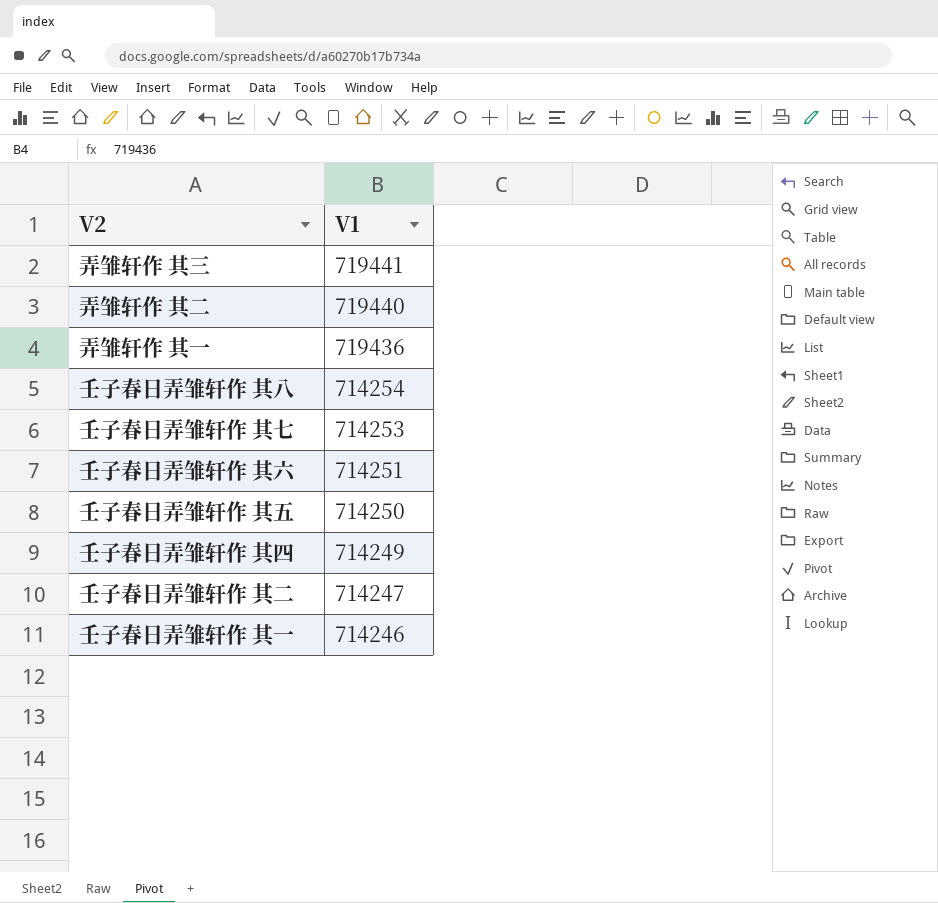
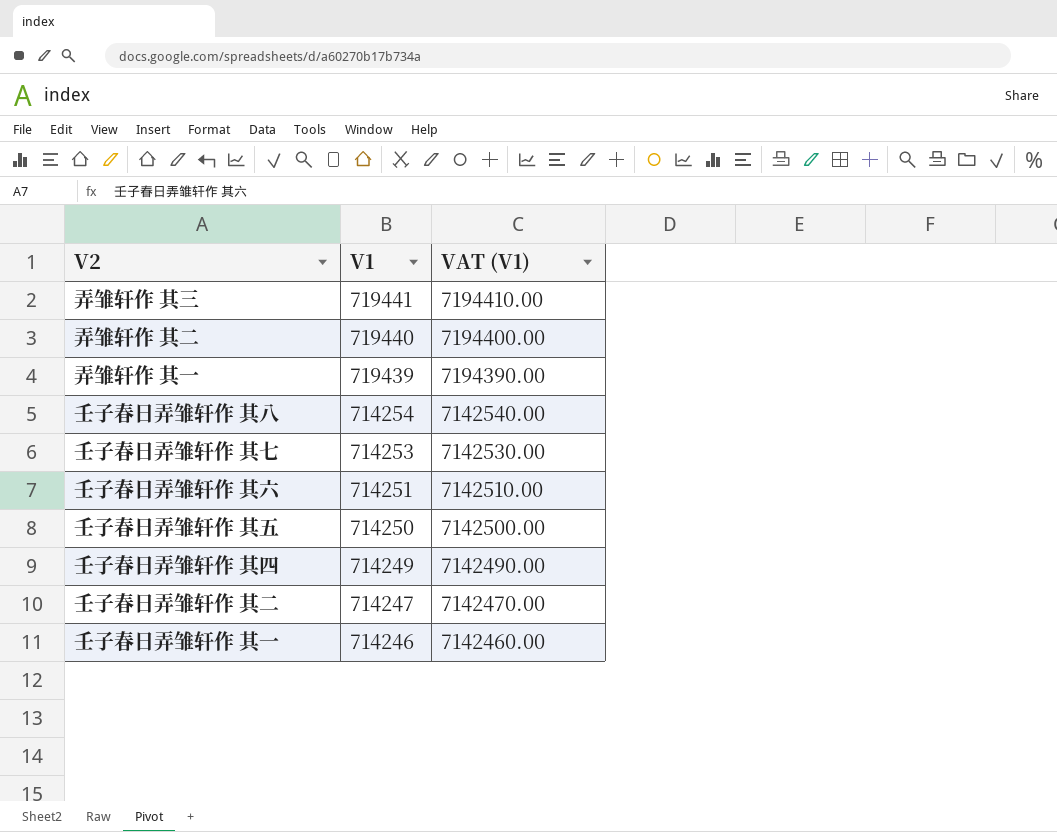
column VAT (V1) | formula: none -> [V1] * 10
弄雏轩作 其一 | V1: 719436 -> 719439

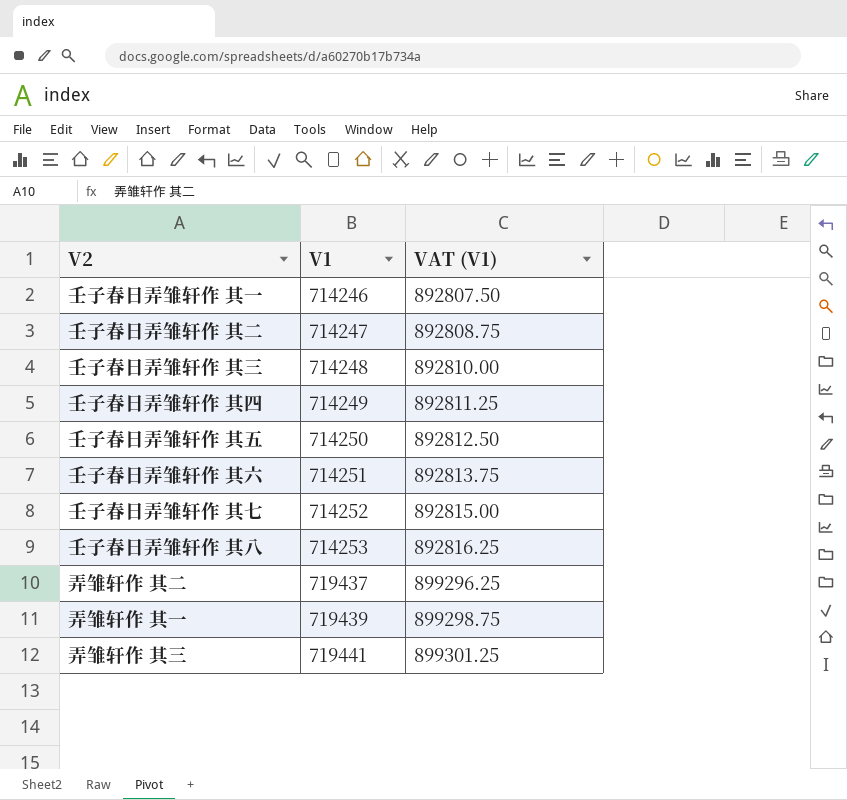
row order: V1 descending -> V1 ascending
column VAT (V1) | formula: [V1] * 10 -> [V1] * 1.25
row 壬子春日弄雏轩作 其三: none -> 714248 | 892810.00
壬子春日弄雏轩作 其七 | V1: 714253 -> 714252
壬子春日弄雏轩作 其八 | V1: 714254 -> 714253
弄雏轩作 其二 | V1: 719440 -> 719437

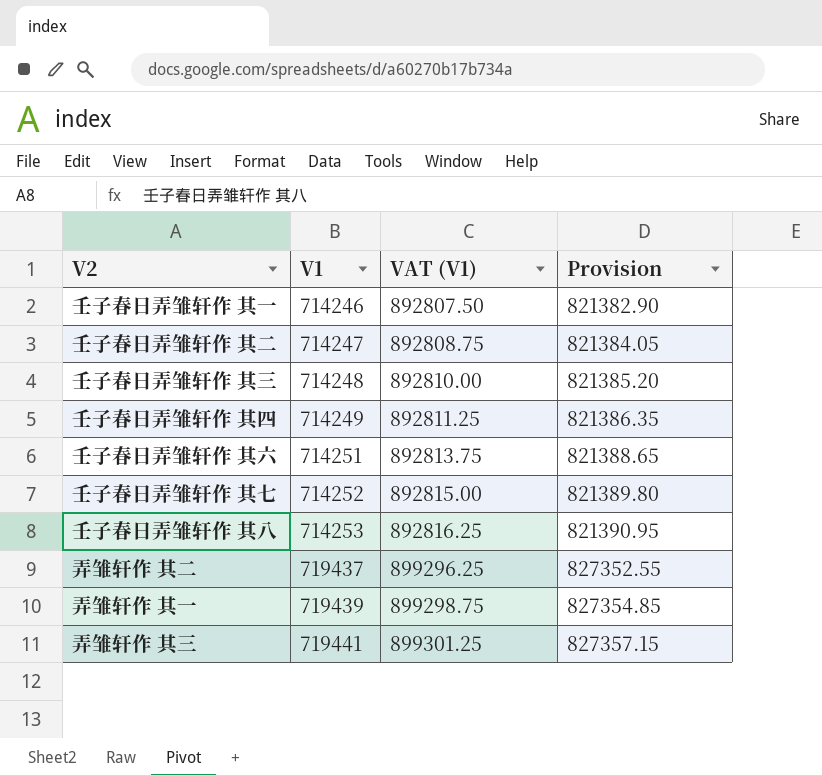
column Provision | formula: none -> [V1] * 1.15
row 壬子春日弄雏轩作 其五: 714250 | 892812.50 -> none

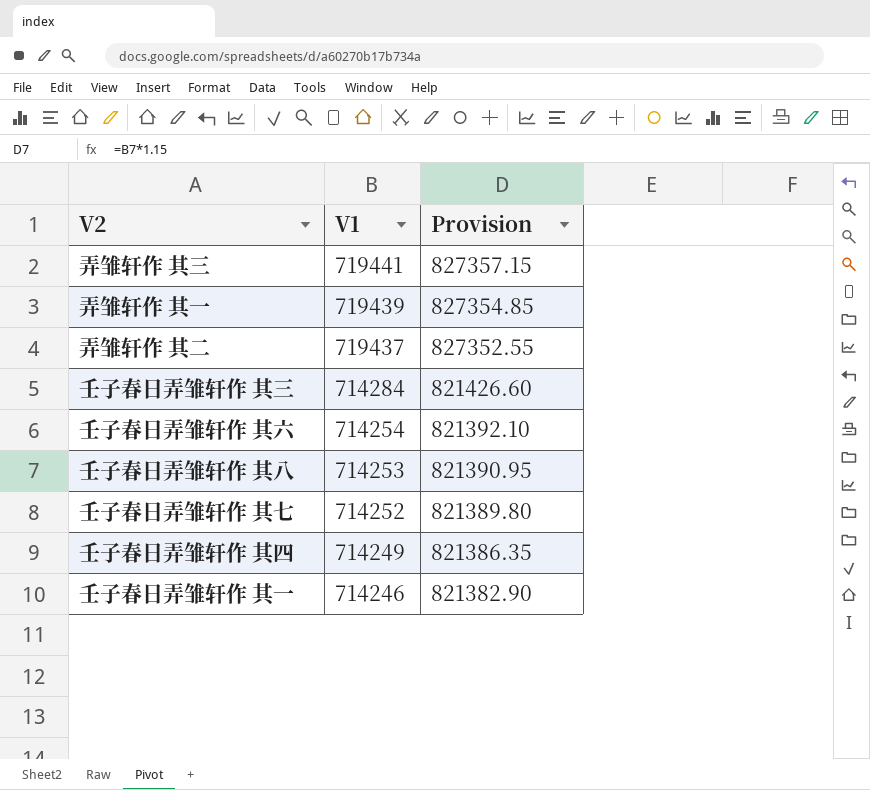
row order: V1 ascending -> V1 descending
column VAT (V1) | formula: [V1] * 1.25 -> none
row 壬子春日弄雏轩作 其二: 714247 | 892808.75 | 821384.05 -> none
壬子春日弄雏轩作 其三 | V1: 714248 -> 714284
壬子春日弄雏轩作 其三 | Provision: 821385.20 -> 821426.60
壬子春日弄雏轩作 其六 | V1: 714251 -> 714254
壬子春日弄雏轩作 其六 | Provision: 821388.65 -> 821392.10

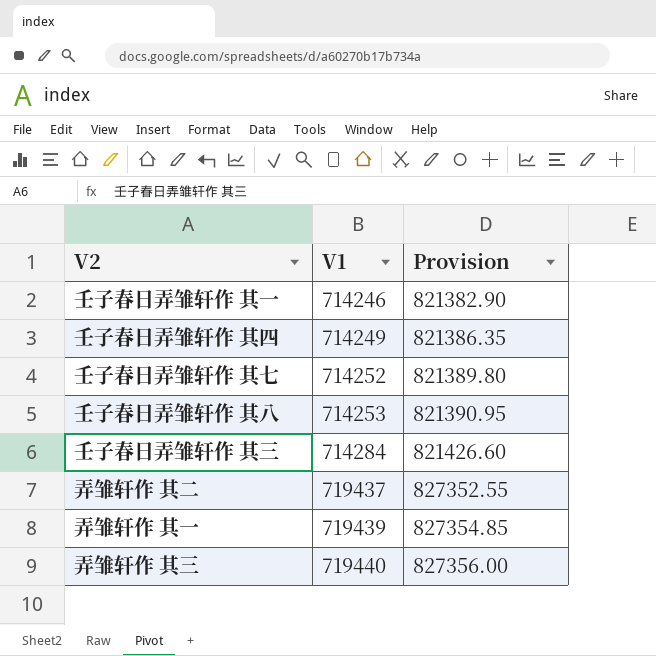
row order: V1 descending -> V1 ascending
row 壬子春日弄雏轩作 其六: 714254 | 821392.10 -> none
弄雏轩作 其三 | V1: 719441 -> 719440
弄雏轩作 其三 | Provision: 827357.15 -> 827356.00

